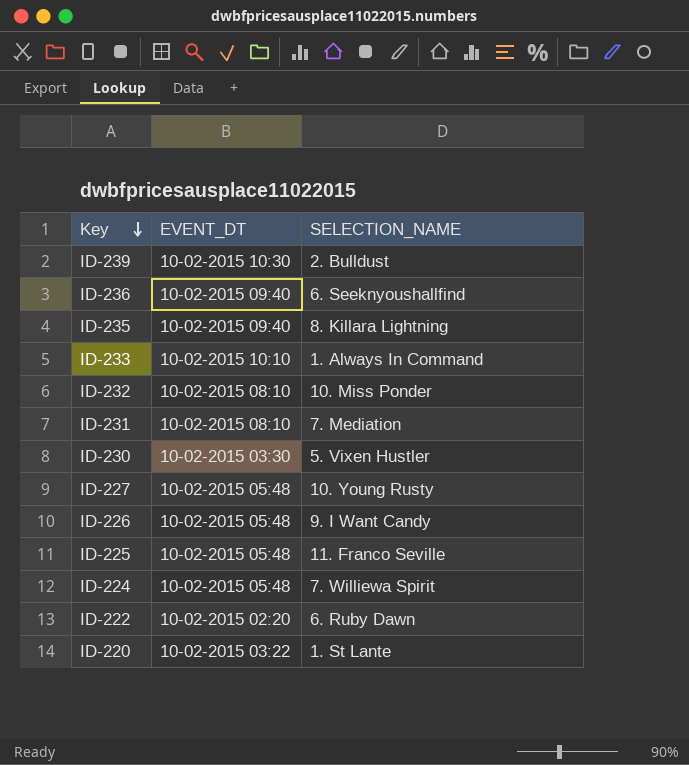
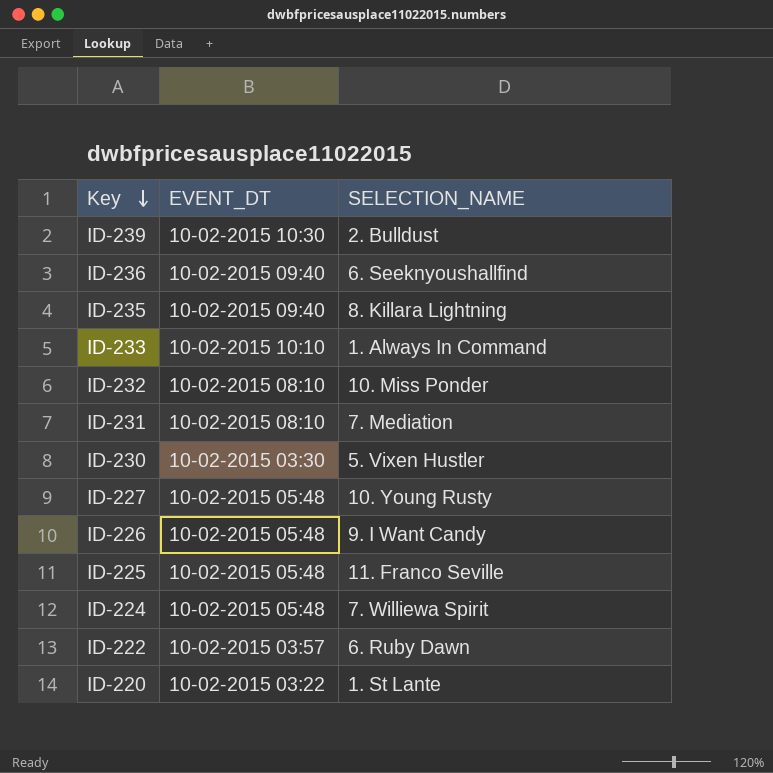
ID-222 | EVENT_DT: 10-02-2015 02:20 -> 10-02-2015 03:57

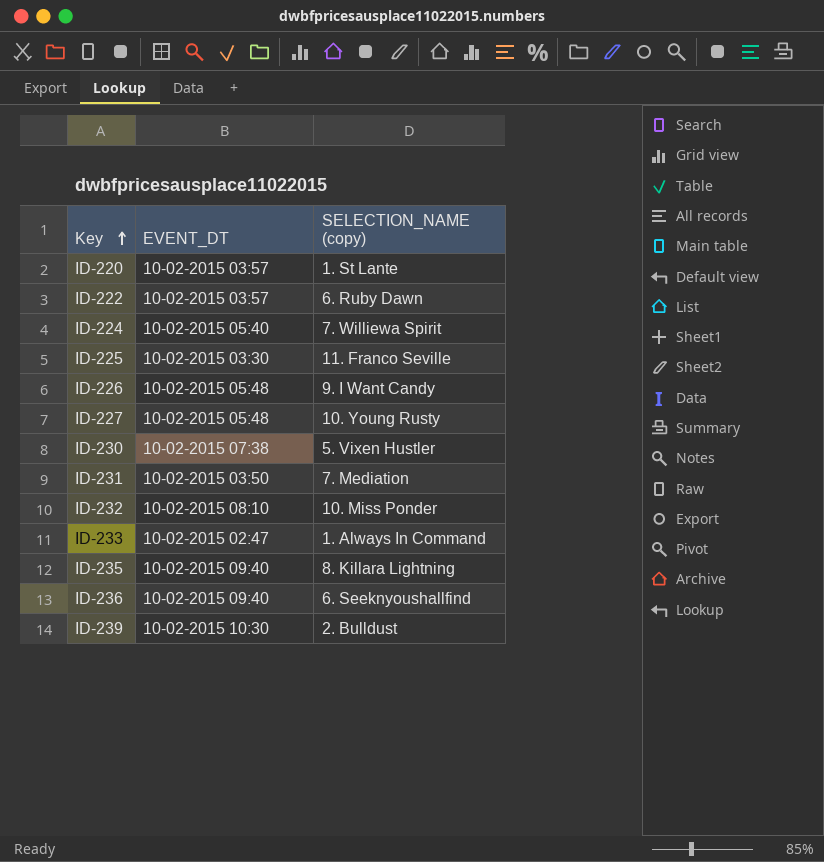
row order: Key descending -> Key ascending
column name: SELECTION_NAME -> SELECTION_NAME (copy)
ID-220 | EVENT_DT: 10-02-2015 03:22 -> 10-02-2015 03:57
ID-224 | EVENT_DT: 10-02-2015 05:48 -> 10-02-2015 05:40
ID-225 | EVENT_DT: 10-02-2015 05:48 -> 10-02-2015 03:30
ID-230 | EVENT_DT: 10-02-2015 03:30 -> 10-02-2015 07:38
ID-231 | EVENT_DT: 10-02-2015 08:10 -> 10-02-2015 03:50
ID-233 | EVENT_DT: 10-02-2015 10:10 -> 10-02-2015 02:47

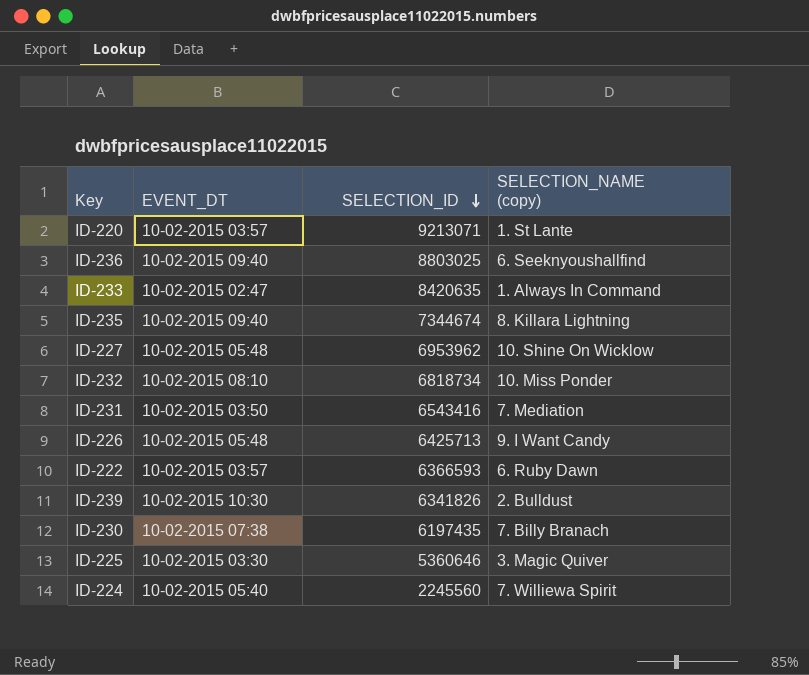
row order: Key ascending -> SELECTION_ID descending
column SELECTION_ID | position: none -> 3
ID-227 | SELECTION_NAME (copy): 10. Young Rusty -> 10. Shine On Wicklow
ID-230 | SELECTION_NAME (copy): 5. Vixen Hustler -> 7. Billy Branach
ID-225 | SELECTION_NAME (copy): 11. Franco Seville -> 3. Magic Quiver

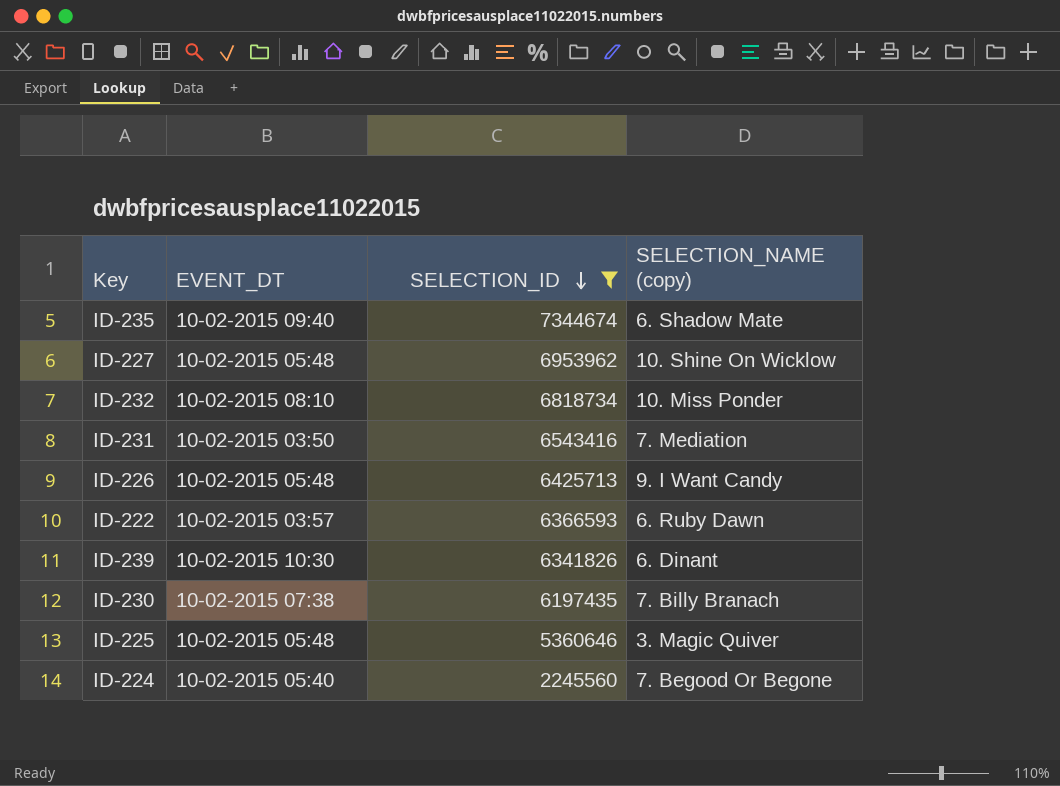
filter: none -> SELECTION_ID <= 7344674
ID-235 | SELECTION_NAME (copy): 8. Killara Lightning -> 6. Shadow Mate
ID-239 | SELECTION_NAME (copy): 2. Bulldust -> 6. Dinant
ID-225 | EVENT_DT: 10-02-2015 03:30 -> 10-02-2015 05:48
ID-224 | SELECTION_NAME (copy): 7. Williewa Spirit -> 7. Begood Or Begone

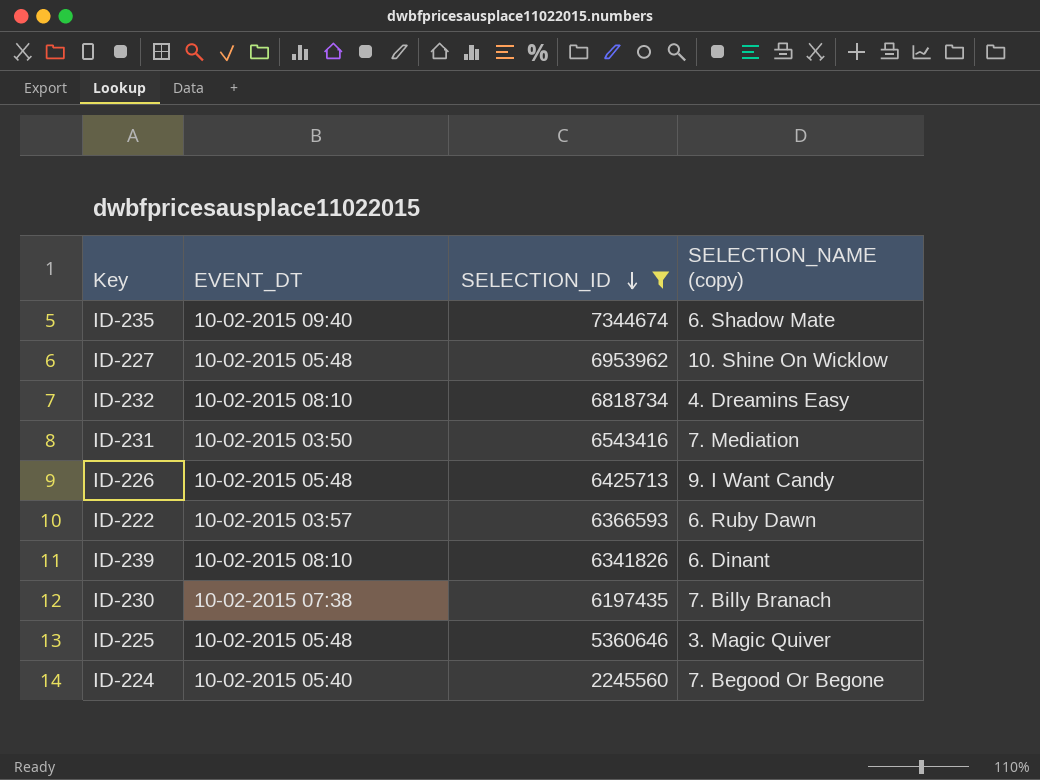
ID-232 | SELECTION_NAME (copy): 10. Miss Ponder -> 4. Dreamins Easy
ID-239 | EVENT_DT: 10-02-2015 10:30 -> 10-02-2015 08:10

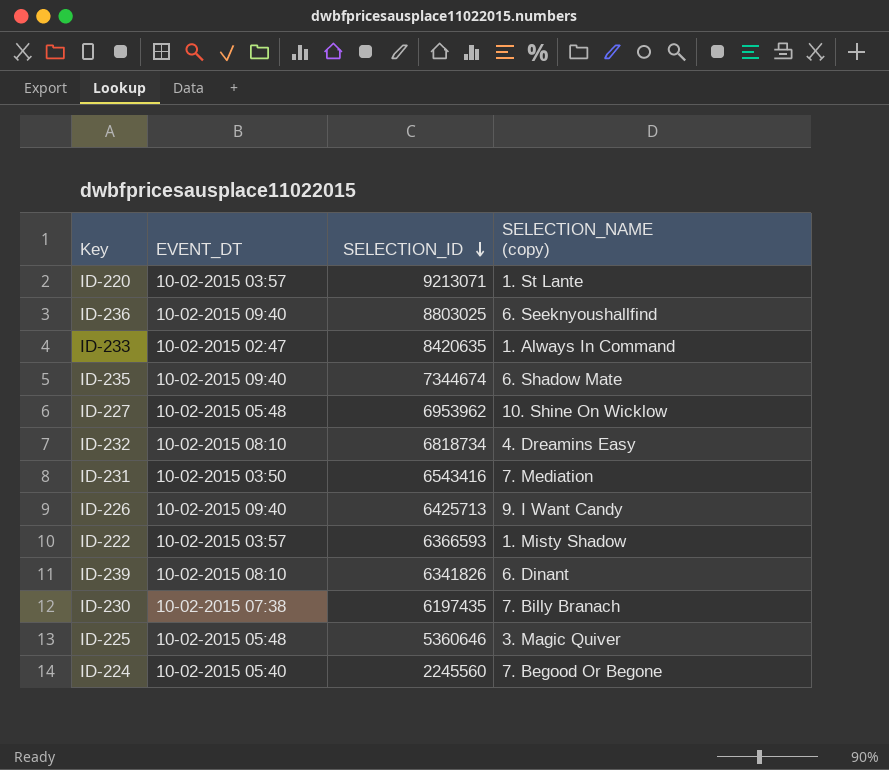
filter: SELECTION_ID <= 7344674 -> none
ID-226 | EVENT_DT: 10-02-2015 05:48 -> 10-02-2015 09:40
ID-222 | SELECTION_NAME (copy): 6. Ruby Dawn -> 1. Misty Shadow

